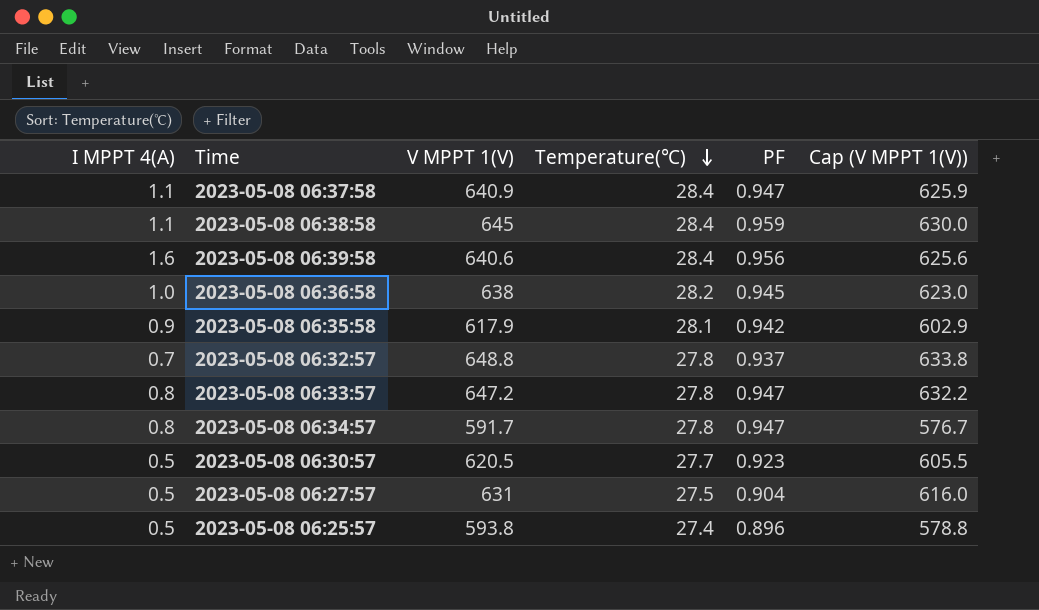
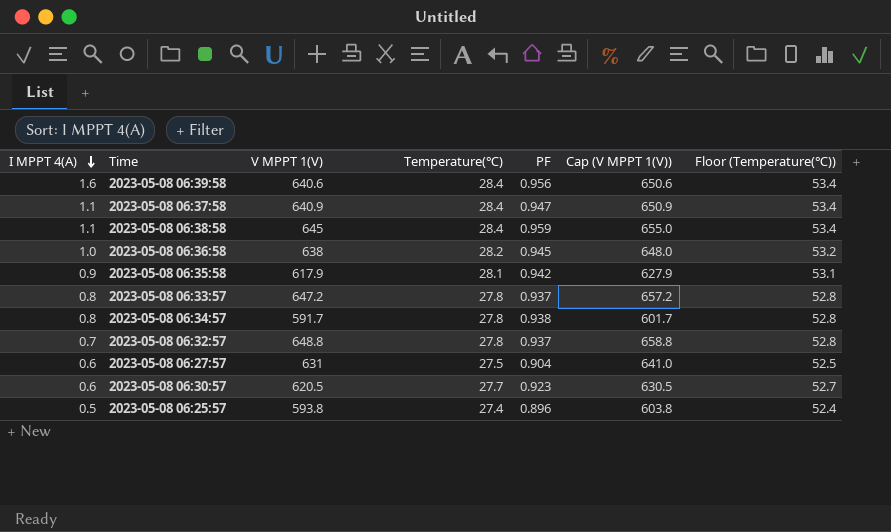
row order: Temperature(℃) descending -> I MPPT 4(A) descending
column Cap (V MPPT 1(V)) | formula: [V MPPT 1(V)] - 15 -> [V MPPT 1(V)] + 10
column Floor (Temperature(℃)) | formula: none -> [Temperature(℃)] + 25
2023-05-08 06:33:57 | PF: 0.947 -> 0.937
2023-05-08 06:34:57 | PF: 0.947 -> 0.938
2023-05-08 06:27:57 | I MPPT 4(A): 0.5 -> 0.6
2023-05-08 06:30:57 | I MPPT 4(A): 0.5 -> 0.6

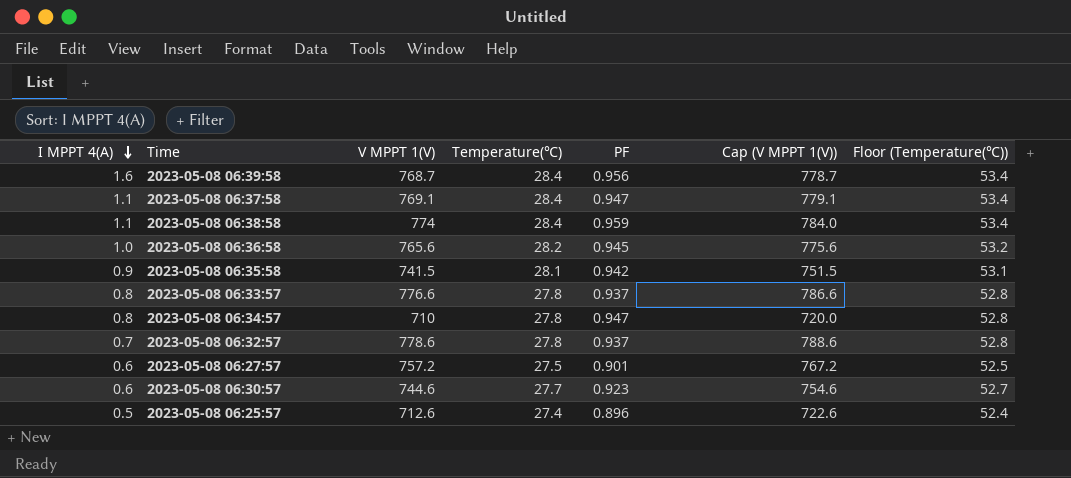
2023-05-08 06:39:58 | V MPPT 1(V): 640.6 -> 768.7
2023-05-08 06:39:58 | Cap (V MPPT 1(V)): 650.6 -> 778.7
2023-05-08 06:37:58 | V MPPT 1(V): 640.9 -> 769.1
2023-05-08 06:37:58 | Cap (V MPPT 1(V)): 650.9 -> 779.1
2023-05-08 06:38:58 | V MPPT 1(V): 645 -> 774
2023-05-08 06:38:58 | Cap (V MPPT 1(V)): 655.0 -> 784.0
2023-05-08 06:36:58 | V MPPT 1(V): 638 -> 765.6
2023-05-08 06:36:58 | Cap (V MPPT 1(V)): 648.0 -> 775.6
2023-05-08 06:35:58 | V MPPT 1(V): 617.9 -> 741.5
2023-05-08 06:35:58 | Cap (V MPPT 1(V)): 627.9 -> 751.5
2023-05-08 06:33:57 | V MPPT 1(V): 647.2 -> 776.6
2023-05-08 06:33:57 | Cap (V MPPT 1(V)): 657.2 -> 786.6
2023-05-08 06:34:57 | V MPPT 1(V): 591.7 -> 710
2023-05-08 06:34:57 | PF: 0.938 -> 0.947
2023-05-08 06:34:57 | Cap (V MPPT 1(V)): 601.7 -> 720.0
2023-05-08 06:32:57 | V MPPT 1(V): 648.8 -> 778.6
2023-05-08 06:32:57 | Cap (V MPPT 1(V)): 658.8 -> 788.6
2023-05-08 06:27:57 | V MPPT 1(V): 631 -> 757.2
2023-05-08 06:27:57 | PF: 0.904 -> 0.901
2023-05-08 06:27:57 | Cap (V MPPT 1(V)): 641.0 -> 767.2
2023-05-08 06:30:57 | V MPPT 1(V): 620.5 -> 744.6
2023-05-08 06:30:57 | Cap (V MPPT 1(V)): 630.5 -> 754.6
2023-05-08 06:25:57 | V MPPT 1(V): 593.8 -> 712.6
2023-05-08 06:25:57 | Cap (V MPPT 1(V)): 603.8 -> 722.6

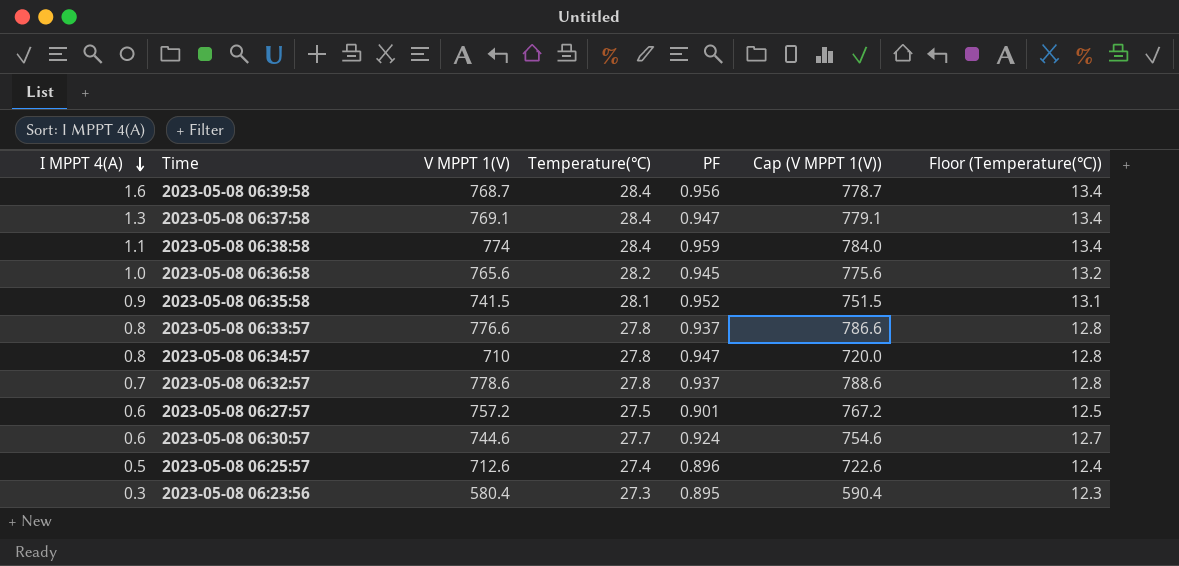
column Floor (Temperature(℃)) | formula: [Temperature(℃)] + 25 -> [Temperature(℃)] - 15
2023-05-08 06:37:58 | I MPPT 4(A): 1.1 -> 1.3
2023-05-08 06:35:58 | PF: 0.942 -> 0.952
2023-05-08 06:30:57 | PF: 0.923 -> 0.924
row 2023-05-08 06:23:56: none -> 0.3 | 580.4 | 27.3 | 0.895 | 590.4 | 12.3

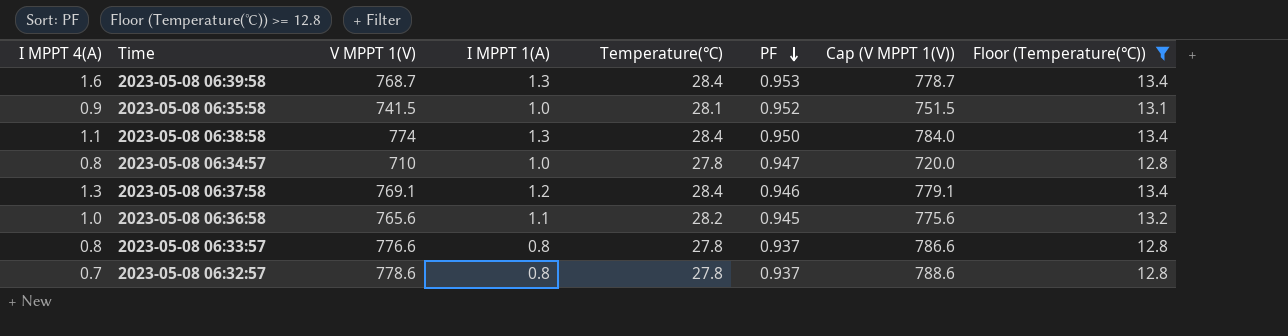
filter: none -> Floor (Temperature(℃)) >= 12.8
row order: I MPPT 4(A) descending -> PF descending
column I MPPT 1(A) | position: none -> 4
2023-05-08 06:39:58 | PF: 0.956 -> 0.953
2023-05-08 06:38:58 | PF: 0.959 -> 0.950
2023-05-08 06:37:58 | PF: 0.947 -> 0.946

